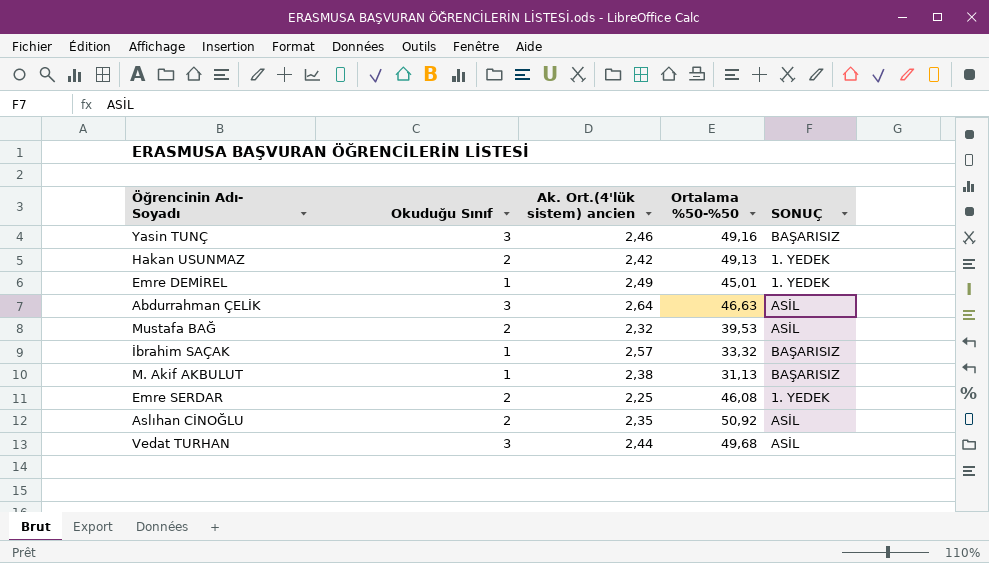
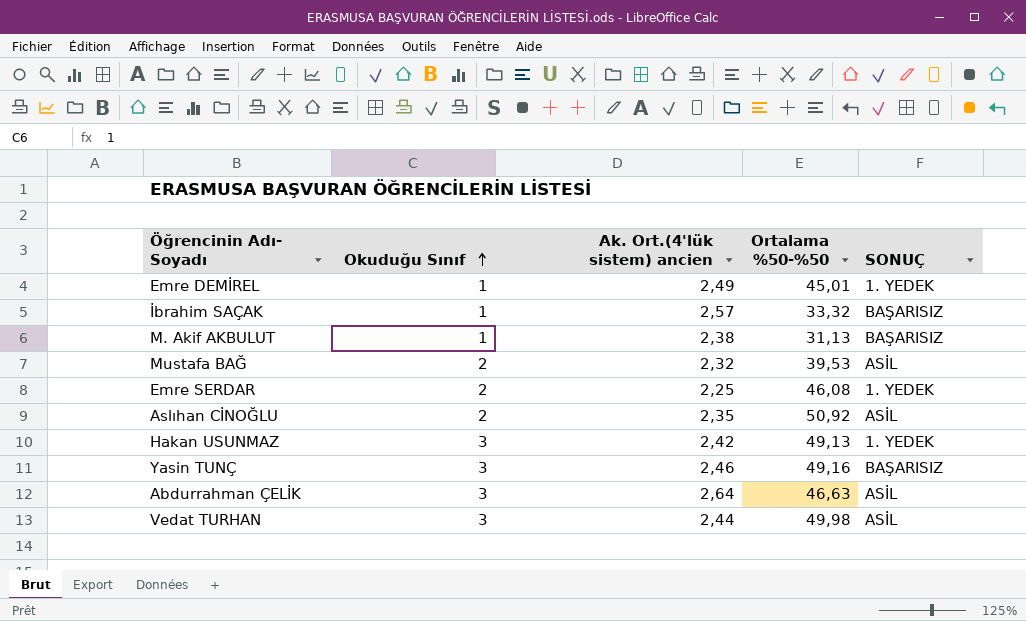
row order: none -> Okuduğu Sınıf ascending
Hakan USUNMAZ | Okuduğu Sınıf: 2 -> 3
Vedat TURHAN | Ortalama %50-%50: 49,68 -> 49,98

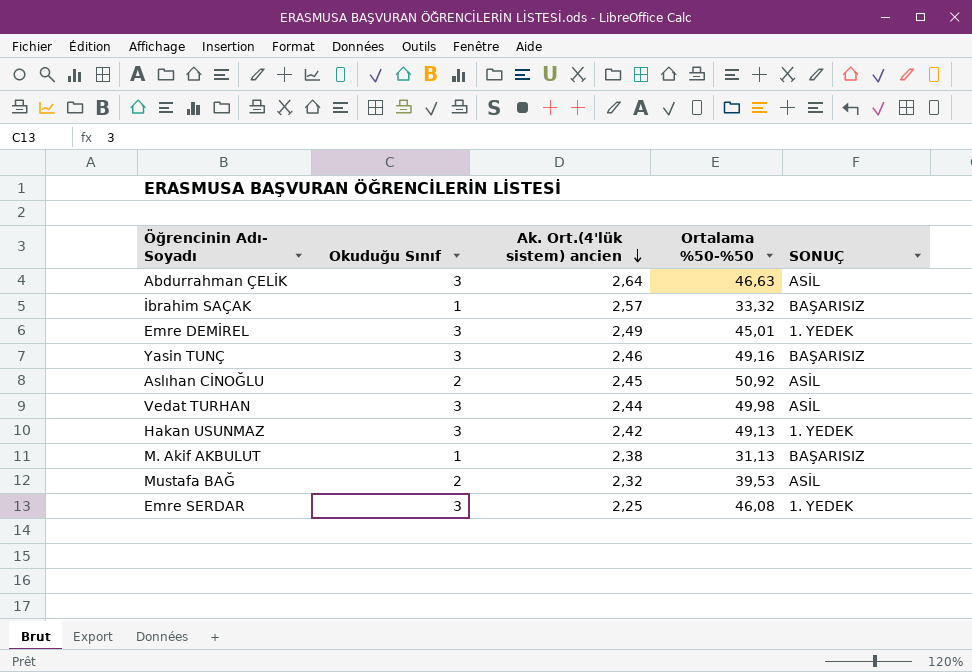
row order: Okuduğu Sınıf ascending -> Ak. Ort.(4'lük sistem) ancien descending
Emre DEMİREL | Okuduğu Sınıf: 1 -> 3
Aslıhan CİNOĞLU | Ak. Ort.(4'lük sistem) ancien: 2,35 -> 2,45
Emre SERDAR | Okuduğu Sınıf: 2 -> 3

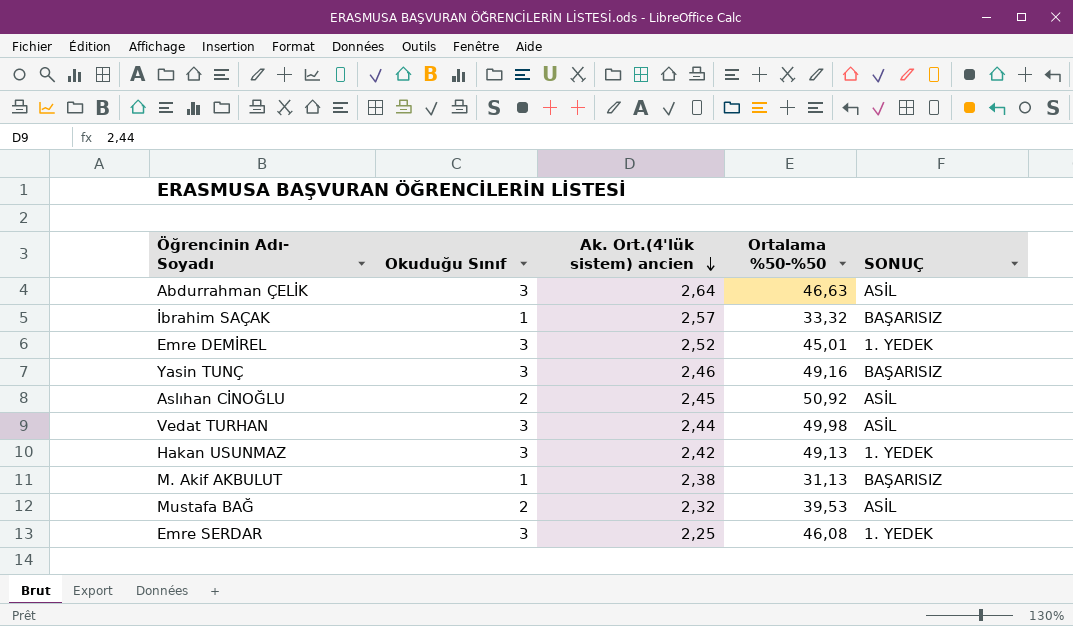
Emre DEMİREL | Ak. Ort.(4'lük sistem) ancien: 2,49 -> 2,52

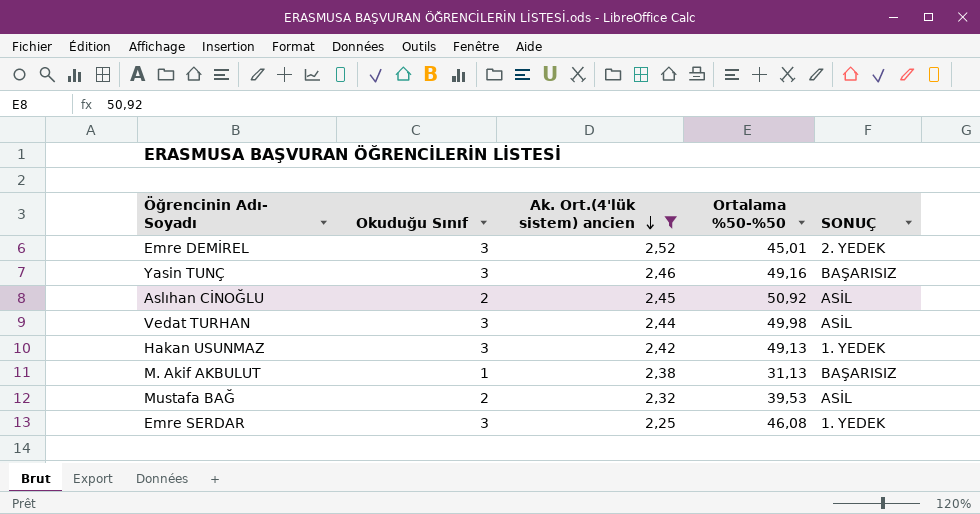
filter: none -> Ak. Ort.(4'lük sistem) ancien <= 2,52
Emre DEMİREL | SONUÇ: 1. YEDEK -> 2. YEDEK

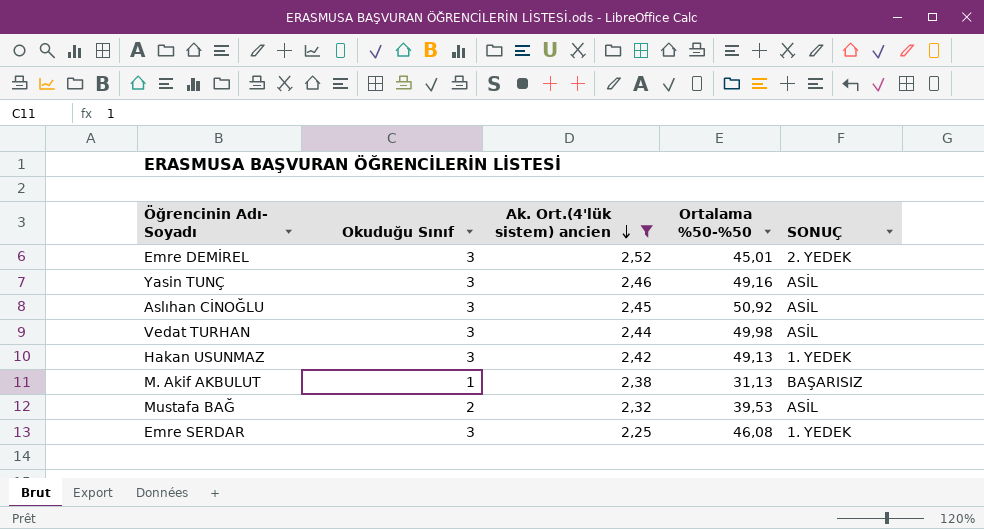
Yasin TUNÇ | SONUÇ: BAŞARISIZ -> ASİL
Aslıhan CİNOĞLU | Okuduğu Sınıf: 2 -> 3

